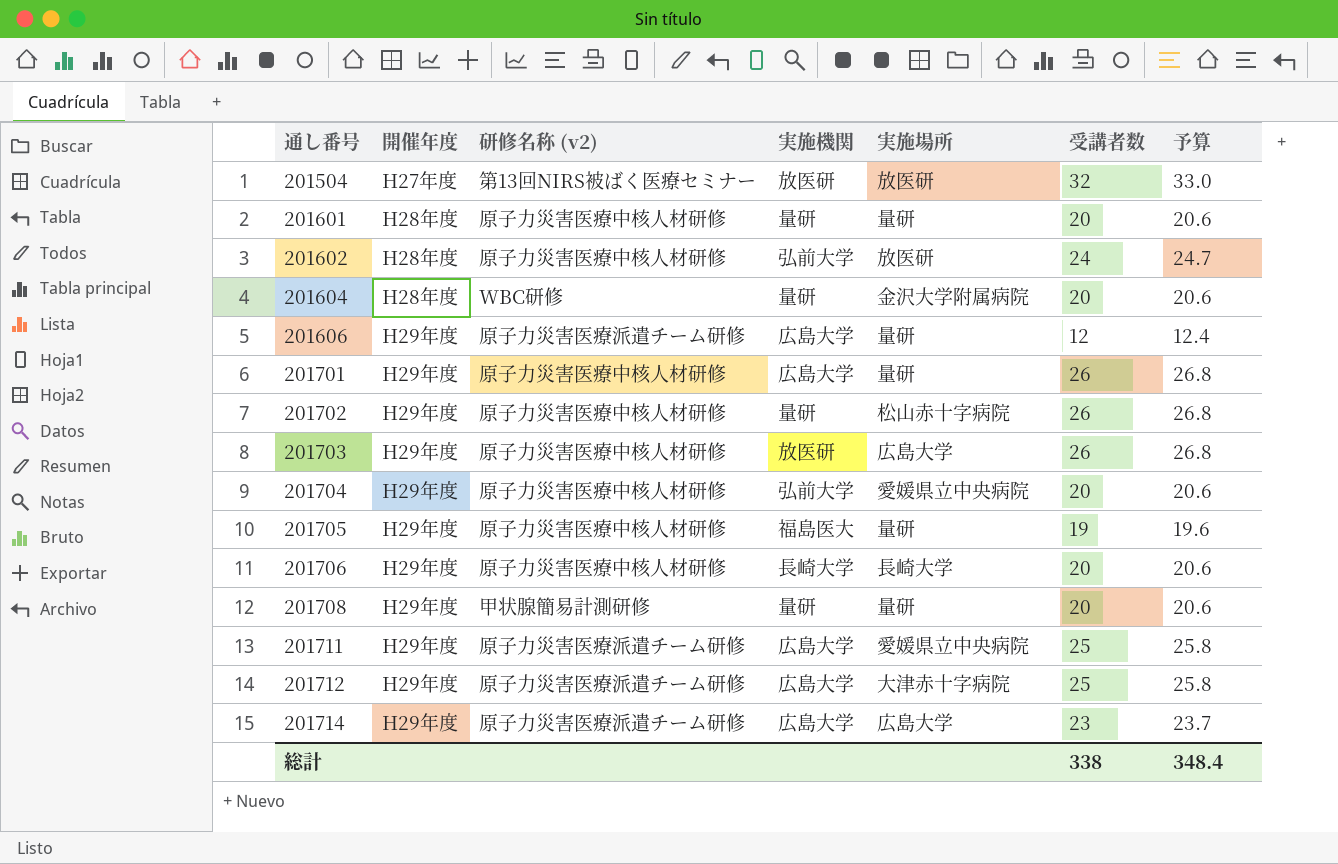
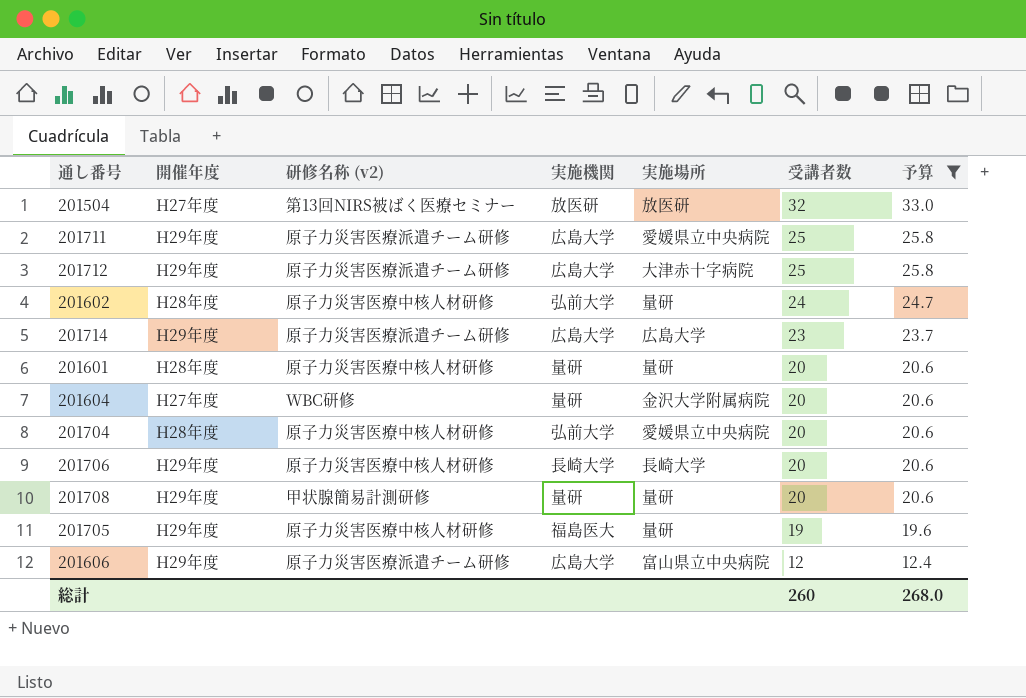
filter: none -> 予算 != 26.8
row order: 通し番号 ascending -> 受講者数 descending
201602 | 実施場所: 放医研 -> 量研
201604 | 開催年度: H28年度 -> H27年度
201704 | 開催年度: H29年度 -> H28年度
201606 | 実施場所: 量研 -> 富山県立中央病院
総計 | 受講者数: 338 -> 260
総計 | 予算: 348.4 -> 268.0

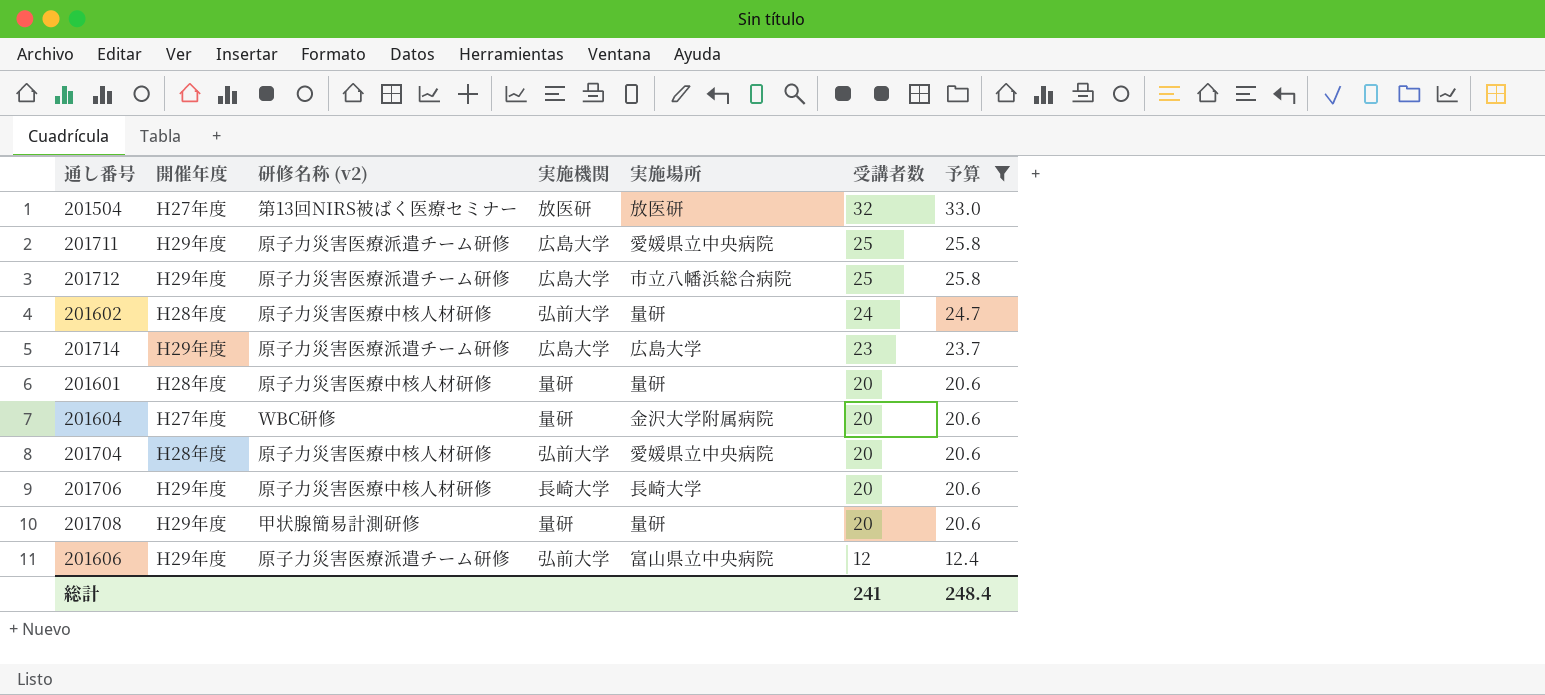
row 201705: H29年度 | 原子力災害医療中核人材研修 | 福島医大 | 量研 | 19 | 19.6 -> none
201712 | 実施場所: 大津赤十字病院 -> 市立八幡浜総合病院
201606 | 実施機関: 広島大学 -> 弘前大学
総計 | 受講者数: 260 -> 241
総計 | 予算: 268.0 -> 248.4

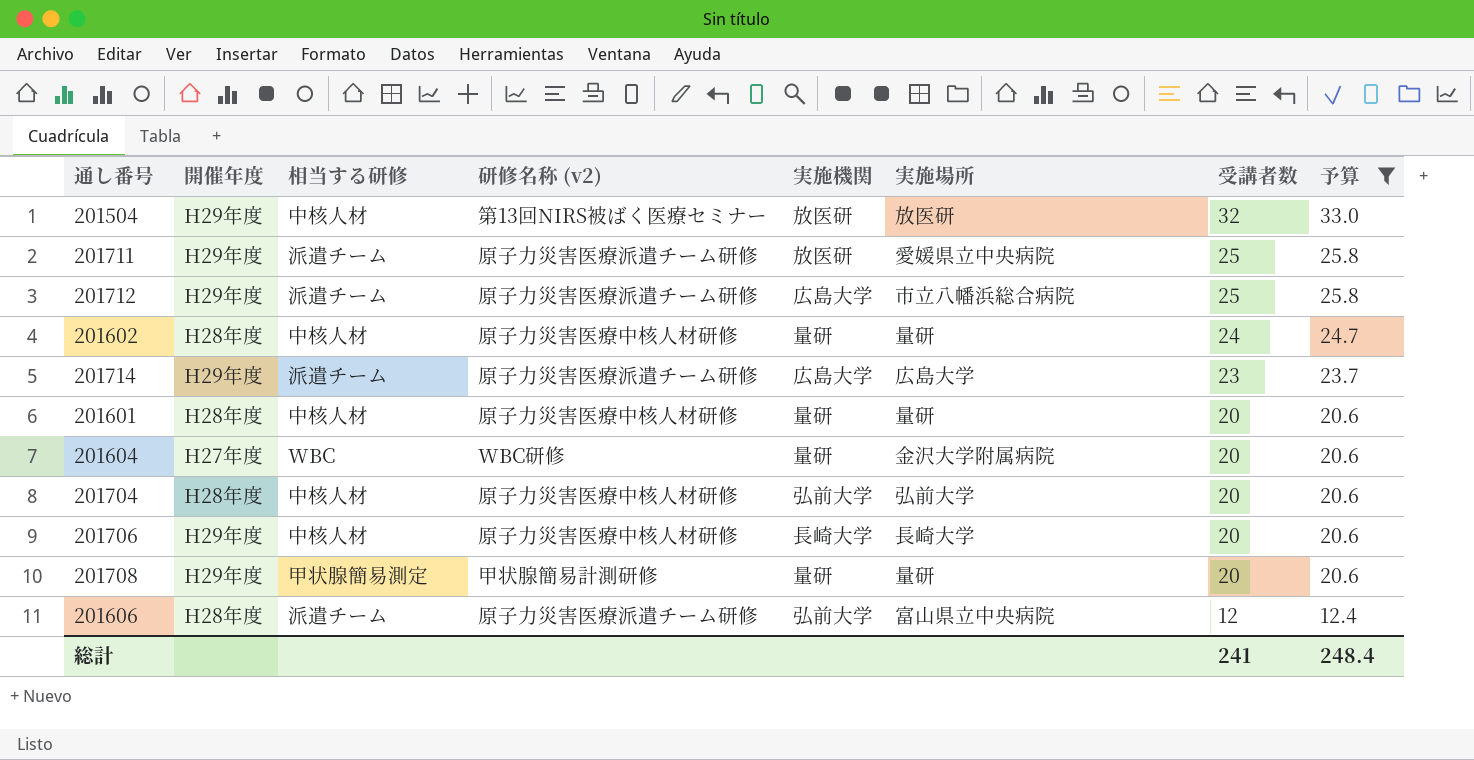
column 相当する研修 | position: none -> 3
201504 | 開催年度: H27年度 -> H29年度
201711 | 実施機関: 広島大学 -> 放医研
201602 | 実施機関: 弘前大学 -> 量研
201704 | 実施場所: 愛媛県立中央病院 -> 弘前大学
201606 | 開催年度: H29年度 -> H28年度

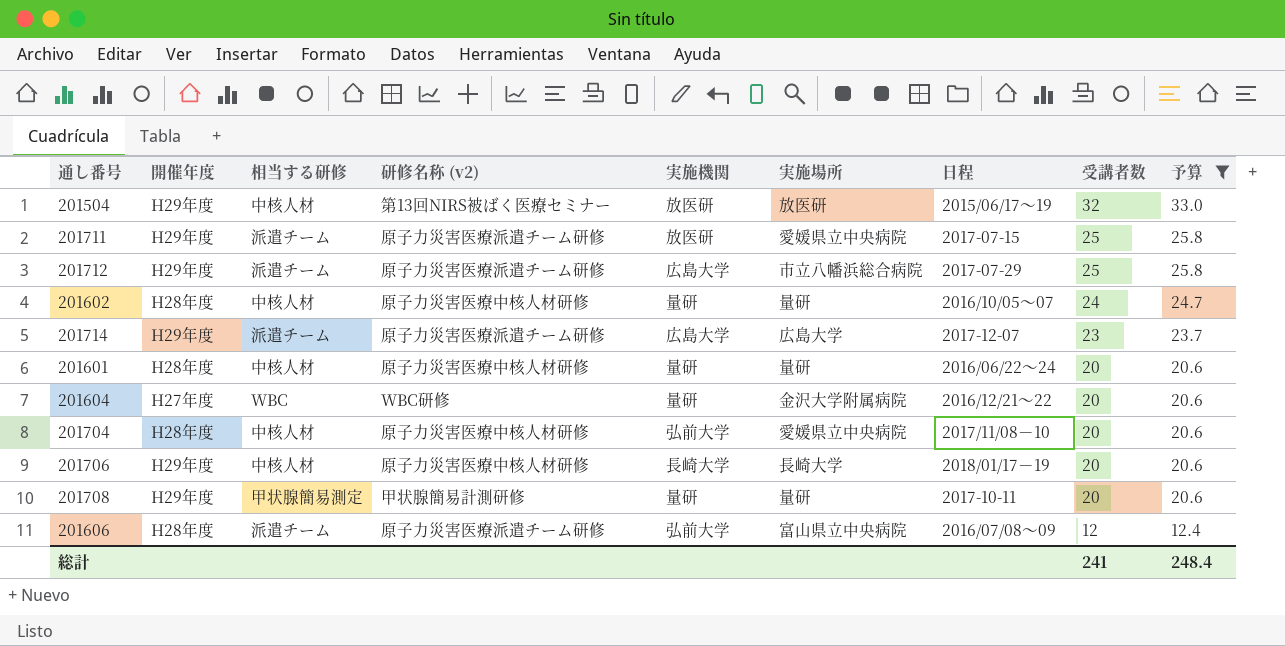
column 日程 | position: none -> 7
201704 | 実施場所: 弘前大学 -> 愛媛県立中央病院

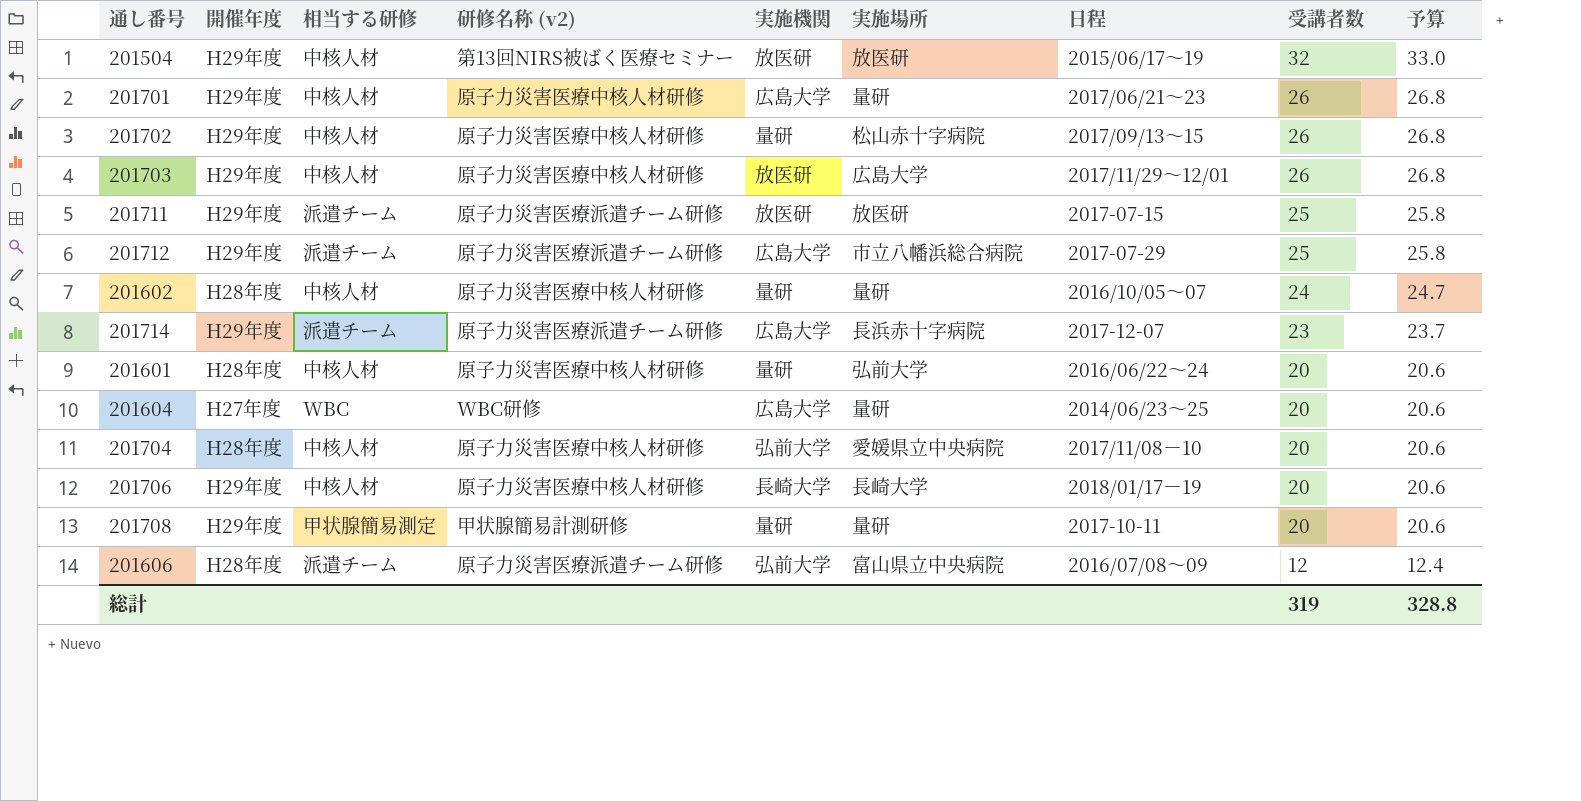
filter: 予算 != 26.8 -> none
201711 | 実施場所: 愛媛県立中央病院 -> 放医研
201714 | 実施場所: 広島大学 -> 長浜赤十字病院
201601 | 実施場所: 量研 -> 弘前大学
201604 | 実施機関: 量研 -> 広島大学
201604 | 実施場所: 金沢大学附属病院 -> 量研
201604 | 日程: 2016/12/21～22 -> 2014/06/23～25
総計 | 受講者数: 241 -> 319
総計 | 予算: 248.4 -> 328.8

